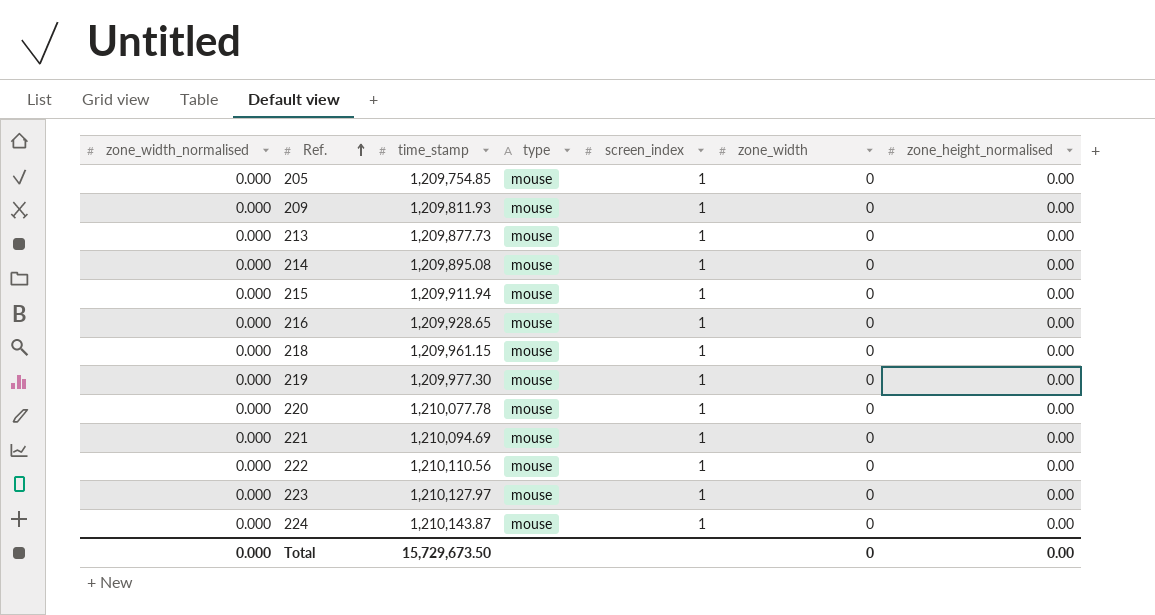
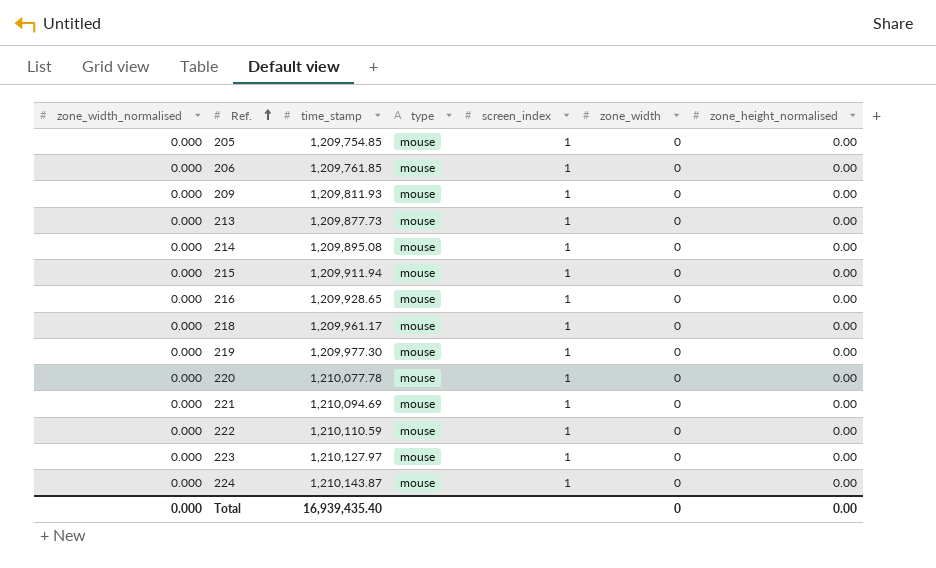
row 206: none -> 0.000 | 1,209,761.85 | mouse | 1 | 0 | 0.00
218 | time_stamp: 1,209,961.15 -> 1,209,961.17
222 | time_stamp: 1,210,110.56 -> 1,210,110.59
Total | time_stamp: 15,729,673.50 -> 16,939,435.40

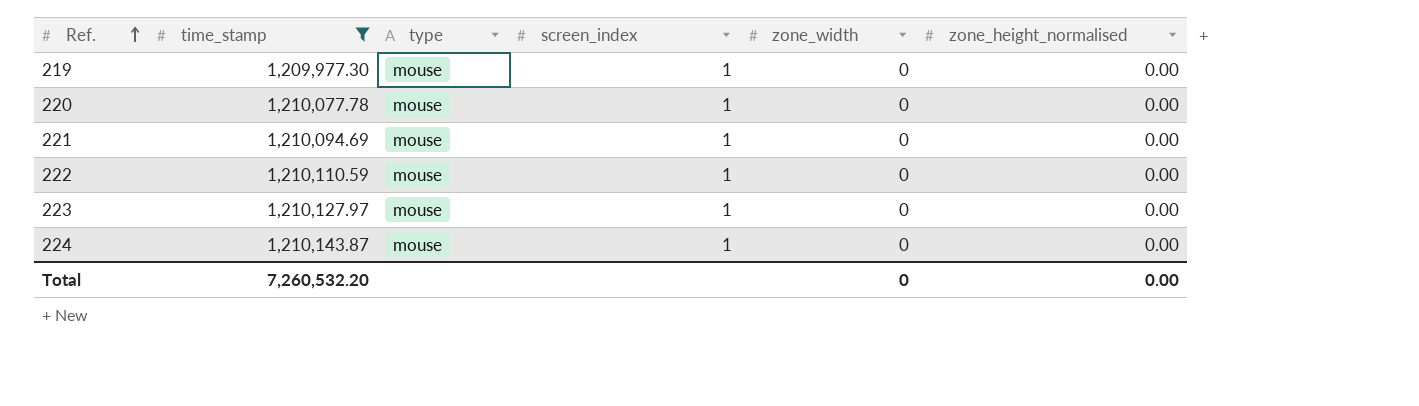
filter: none -> time_stamp >= 1,209,977.30
column zone_width_normalised | position: 1 -> none
Total | time_stamp: 16,939,435.40 -> 7,260,532.20

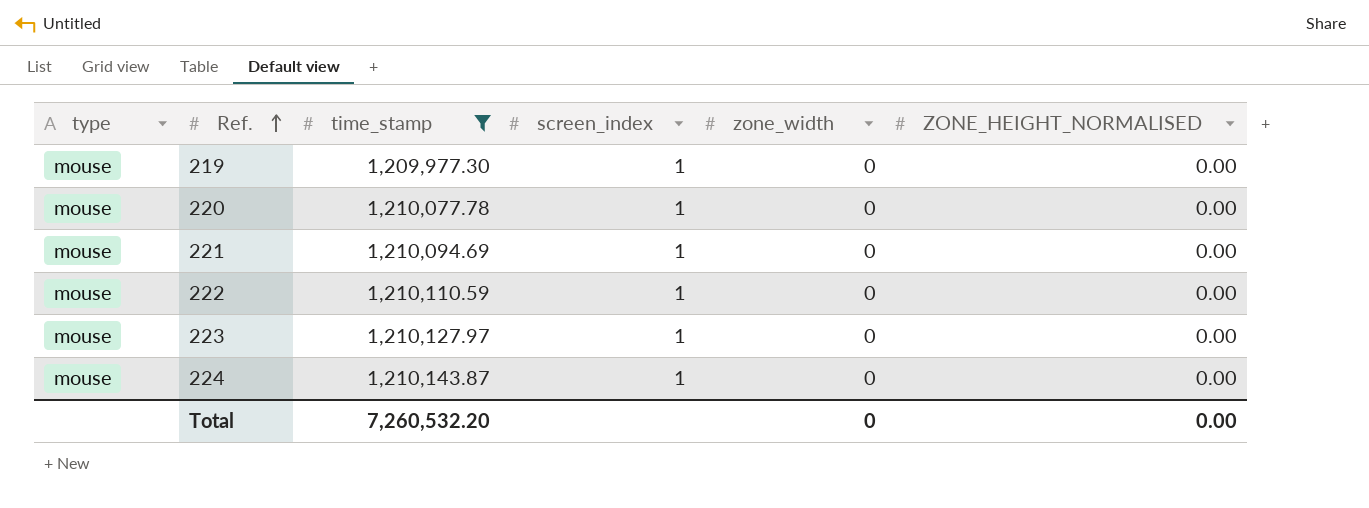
column type | position: 3 -> 1
column name: zone_height_normalised -> ZONE_HEIGHT_NORMALISED

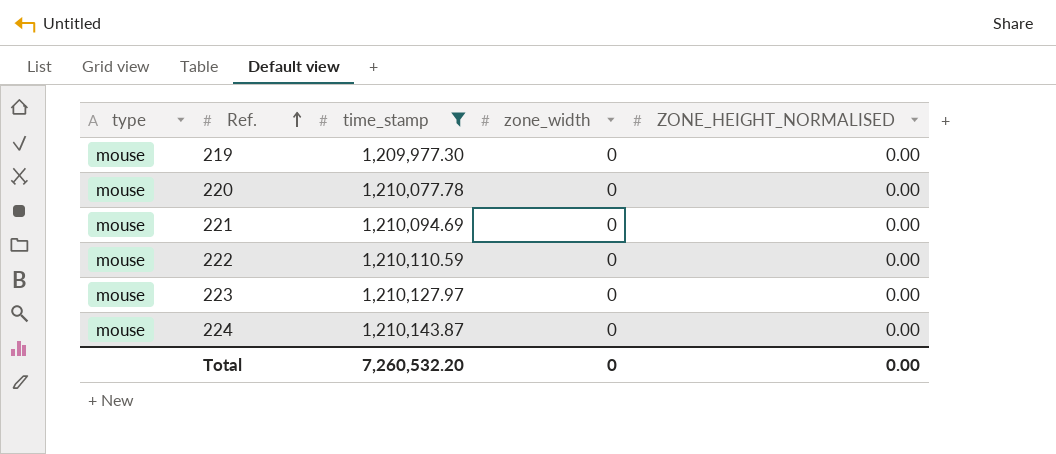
column screen_index | position: 4 -> none

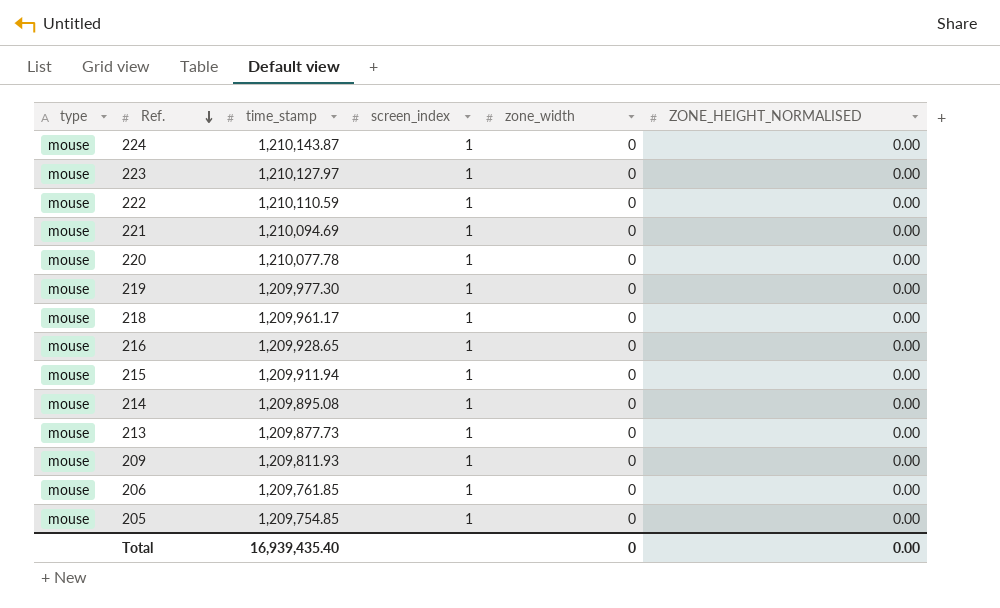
filter: time_stamp >= 1,209,977.30 -> none
row order: Ref. ascending -> Ref. descending
column screen_index | position: none -> 4
Total | time_stamp: 7,260,532.20 -> 16,939,435.40

